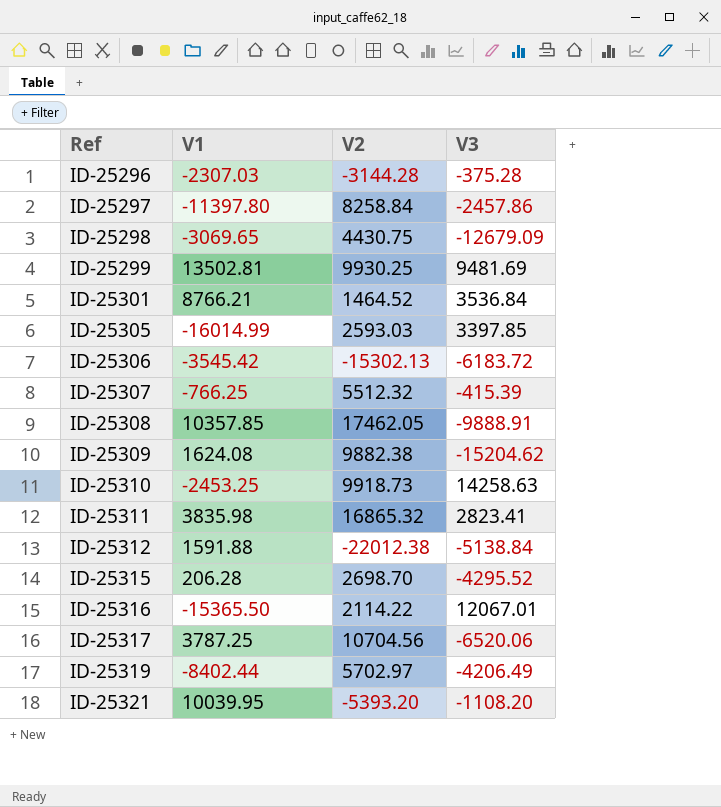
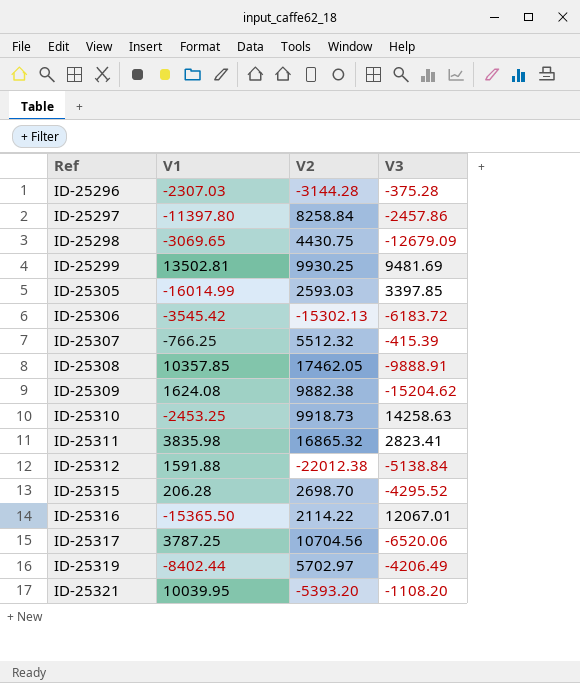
row ID-25301: 8766.21 | 1464.52 | 3536.84 -> none

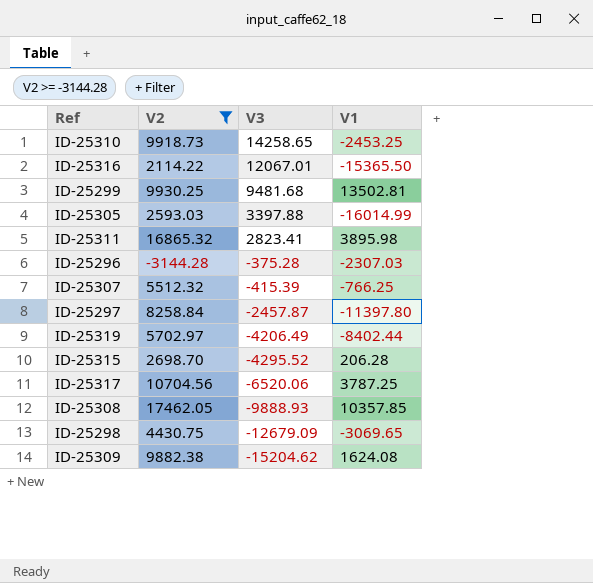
filter: none -> V2 >= -3144.28
row order: Ref ascending -> V3 descending
column V1 | position: 2 -> 4
ID-25310 | V3: 14258.63 -> 14258.65
ID-25299 | V3: 9481.69 -> 9481.68
ID-25305 | V3: 3397.85 -> 3397.88
ID-25311 | V1: 3835.98 -> 3895.98
ID-25297 | V3: -2457.86 -> -2457.87
ID-25308 | V3: -9888.91 -> -9888.93

